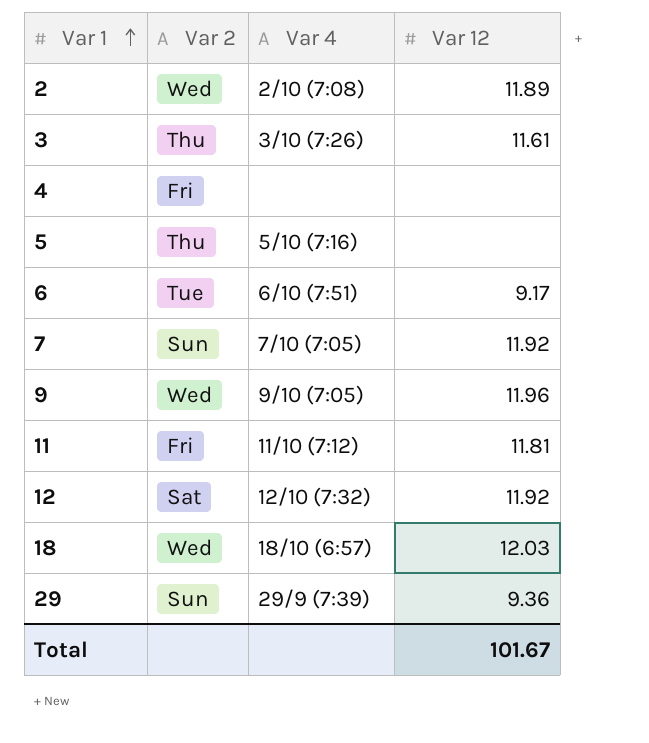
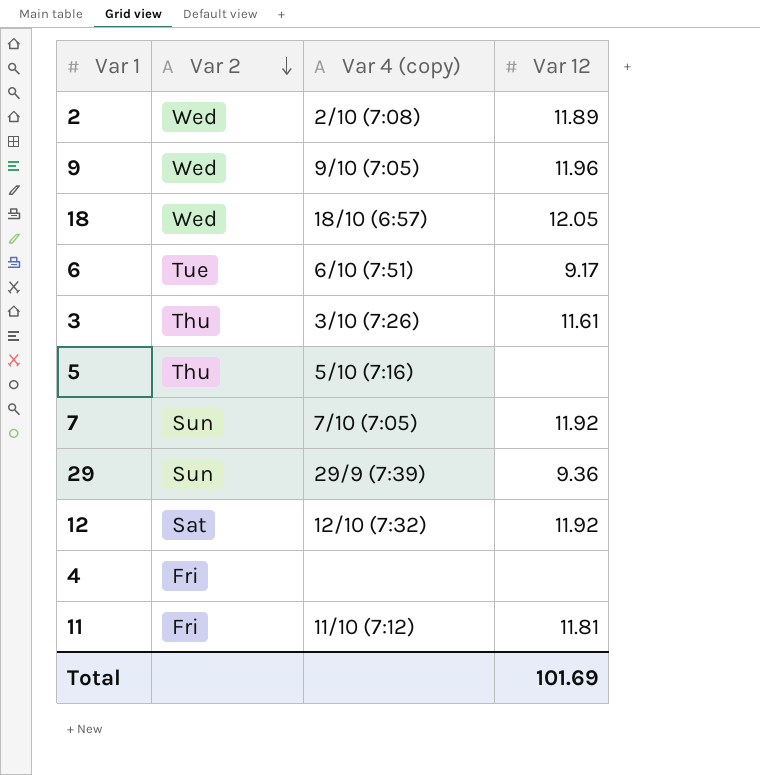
row order: Var 1 ascending -> Var 2 descending
column name: Var 4 -> Var 4 (copy)
18 | Var 12: 12.03 -> 12.05
Total | Var 12: 101.67 -> 101.69

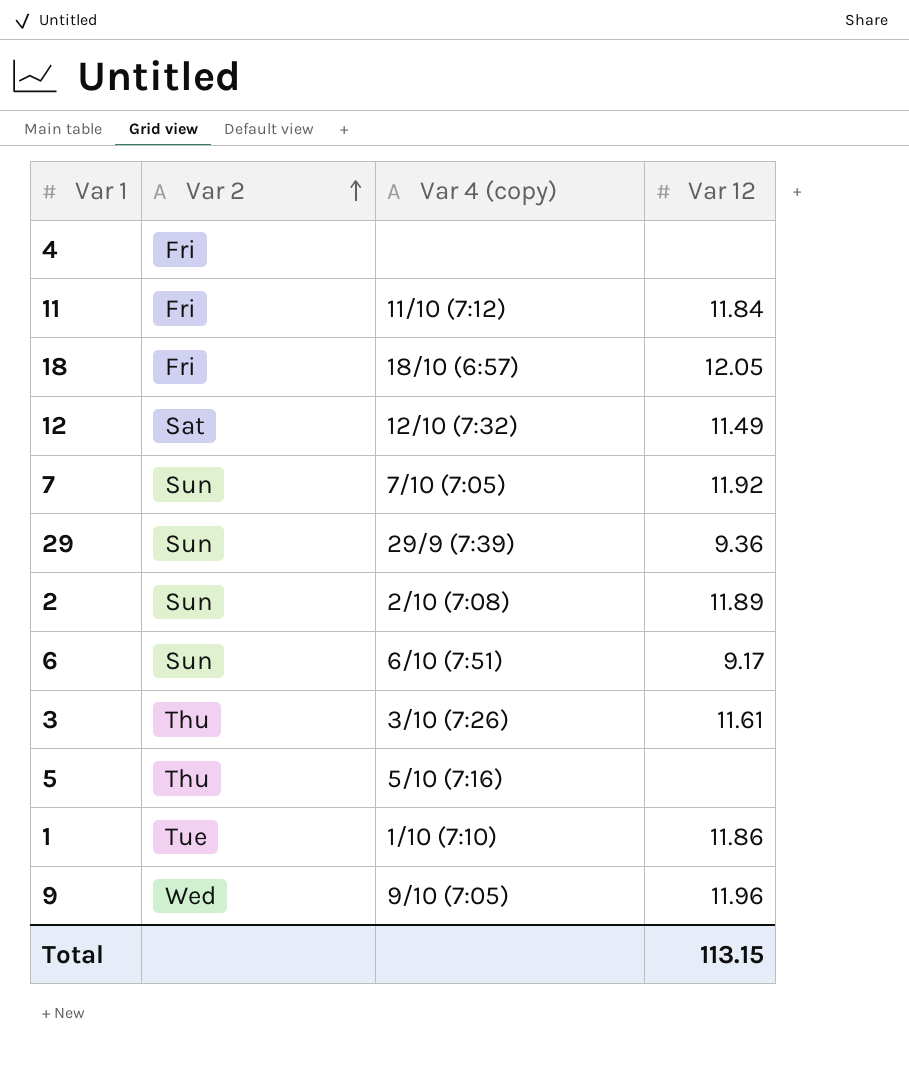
row order: Var 2 descending -> Var 2 ascending
11 | Var 12: 11.81 -> 11.84
18 | Var 2: Wed -> Fri
12 | Var 12: 11.92 -> 11.49
2 | Var 2: Wed -> Sun
6 | Var 2: Tue -> Sun
row 1: none -> Tue | 1/10 (7:10) | 11.86
Total | Var 12: 101.69 -> 113.15

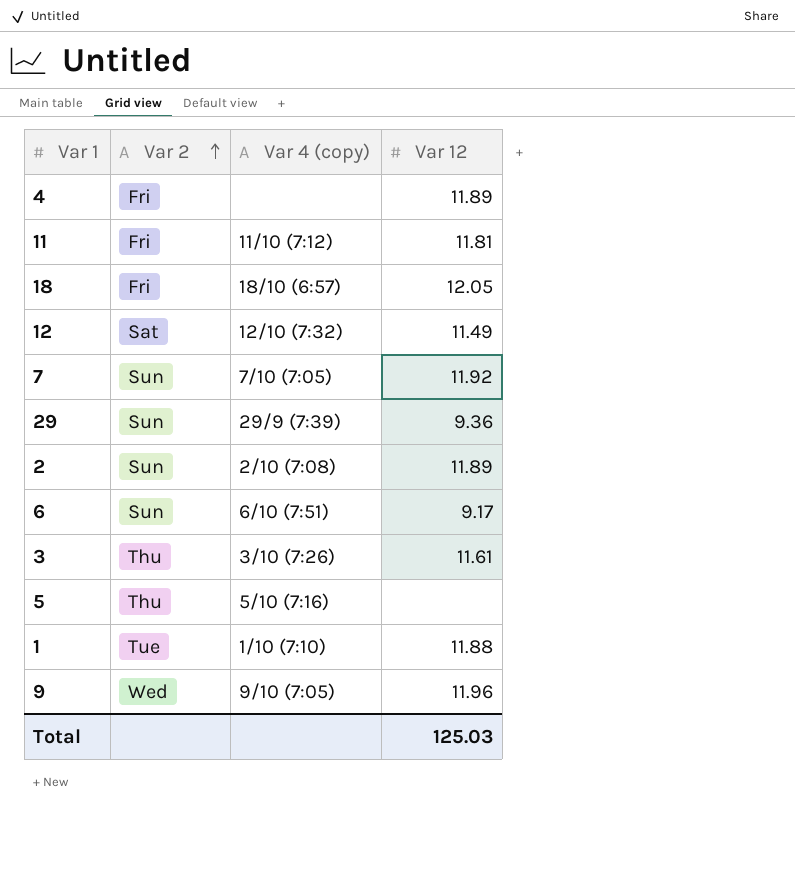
4 | Var 12: none -> 11.89
11 | Var 12: 11.84 -> 11.81
1 | Var 12: 11.86 -> 11.88
Total | Var 12: 113.15 -> 125.03

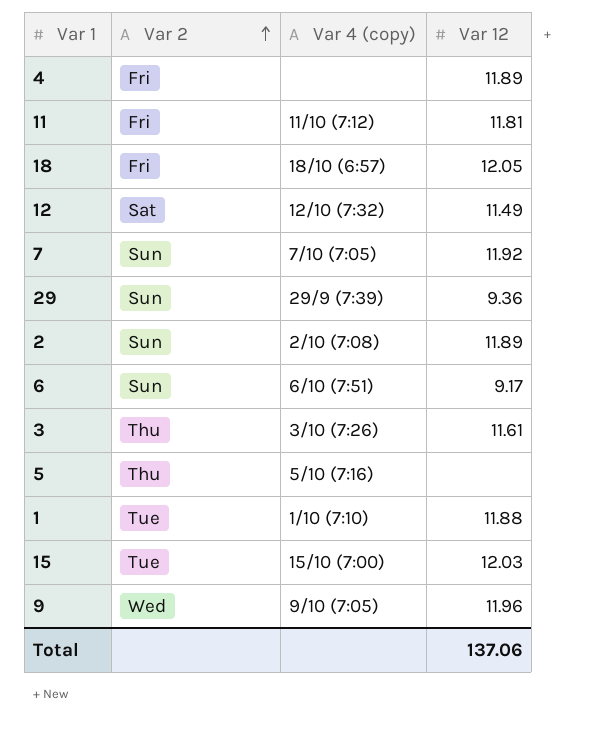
row 15: none -> Tue | 15/10 (7:00) | 12.03
Total | Var 12: 125.03 -> 137.06

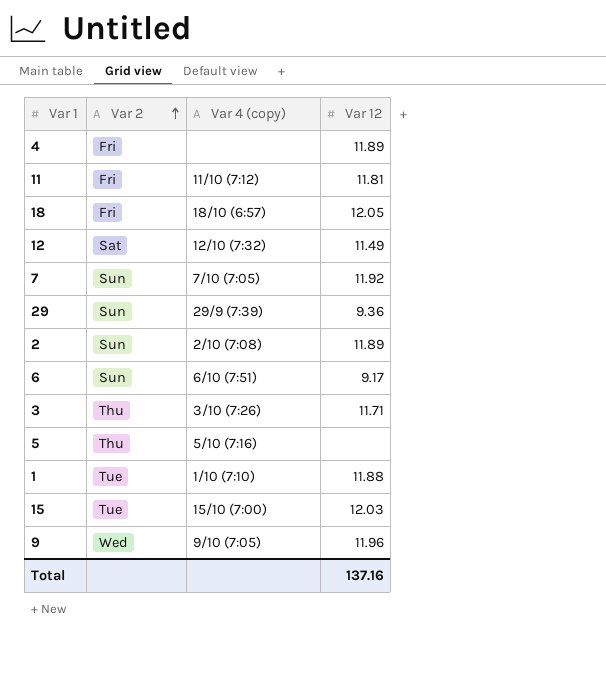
3 | Var 12: 11.61 -> 11.71
Total | Var 12: 137.06 -> 137.16

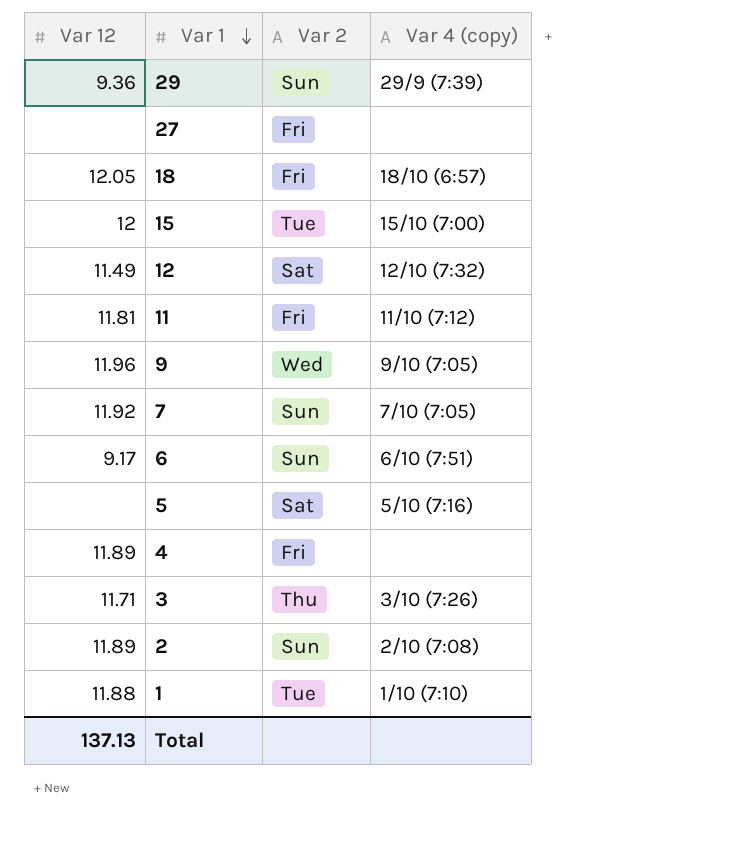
row order: Var 2 ascending -> Var 1 descending
column Var 12 | position: 4 -> 1
row 27: none -> none | Fri | none
15 | Var 12: 12.03 -> 12
5 | Var 2: Thu -> Sat
Total | Var 12: 137.16 -> 137.13

